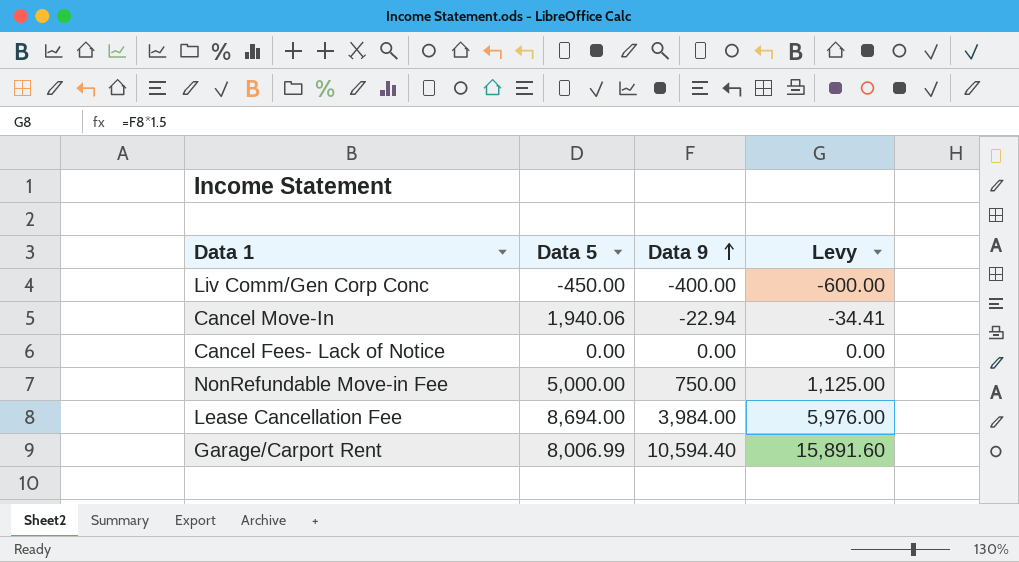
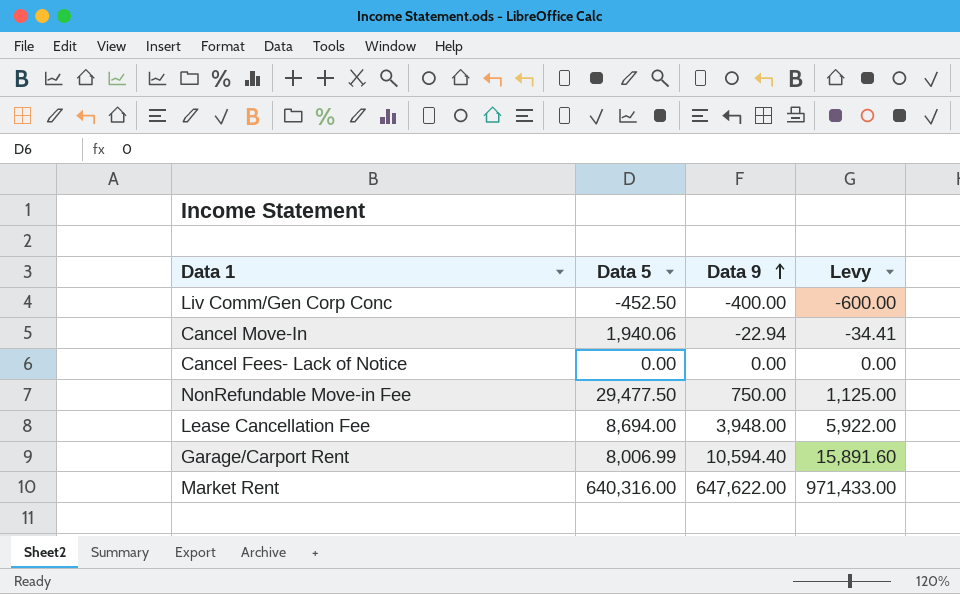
Liv Comm/Gen Corp Conc | Data 5: -450.00 -> -452.50
NonRefundable Move-in Fee | Data 5: 5,000.00 -> 29,477.50
Lease Cancellation Fee | Data 9: 3,984.00 -> 3,948.00
Lease Cancellation Fee | Levy: 5,976.00 -> 5,922.00
row Market Rent: none -> 640,316.00 | 647,622.00 | 971,433.00

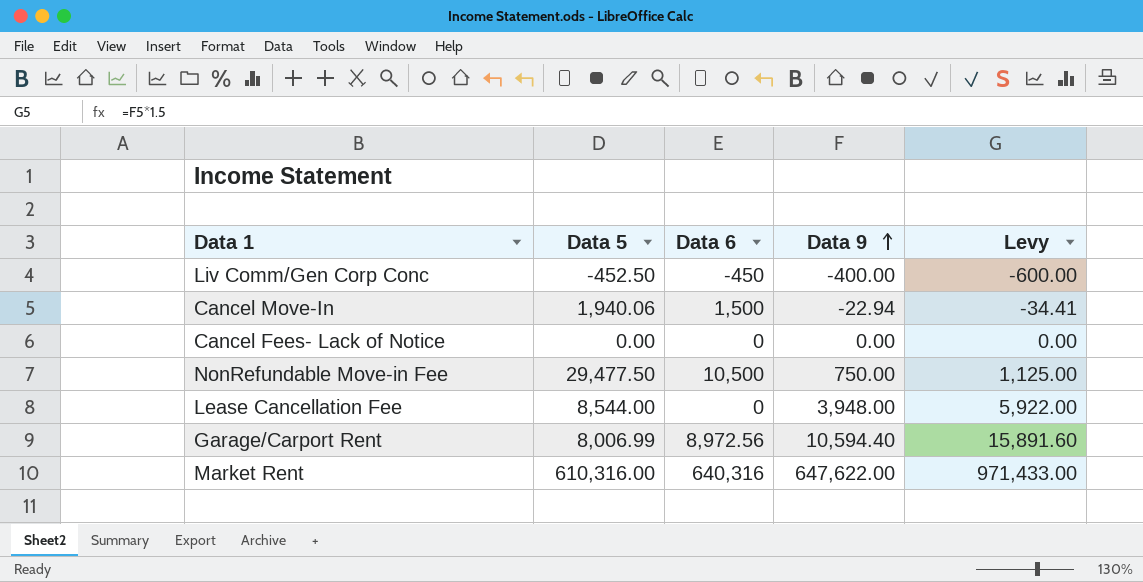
column Data 6 | position: none -> 3
Lease Cancellation Fee | Data 5: 8,694.00 -> 8,544.00
Market Rent | Data 5: 640,316.00 -> 610,316.00

